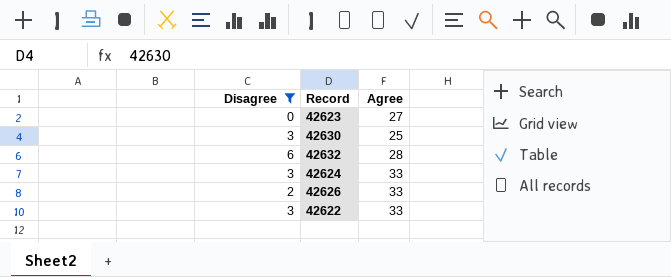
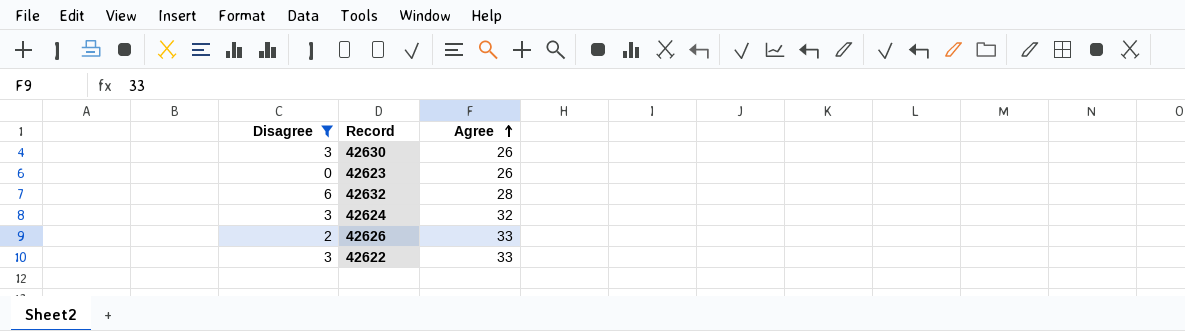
row order: none -> Agree ascending
42630 | Agree: 25 -> 26
42623 | Agree: 27 -> 26
42624 | Agree: 33 -> 32

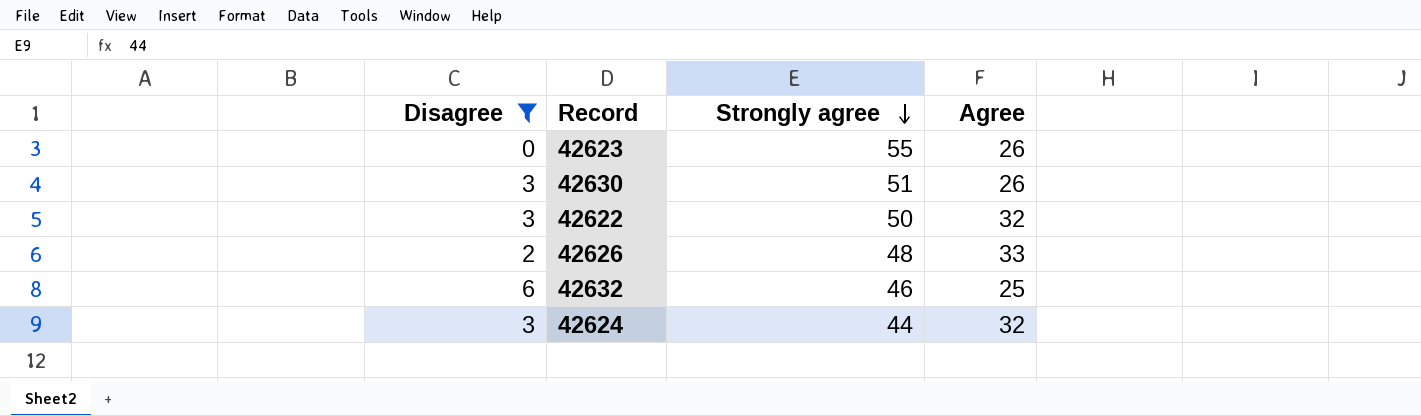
row order: Agree ascending -> Strongly agree descending
column Strongly agree | position: none -> 3
42622 | Agree: 33 -> 32
42632 | Agree: 28 -> 25

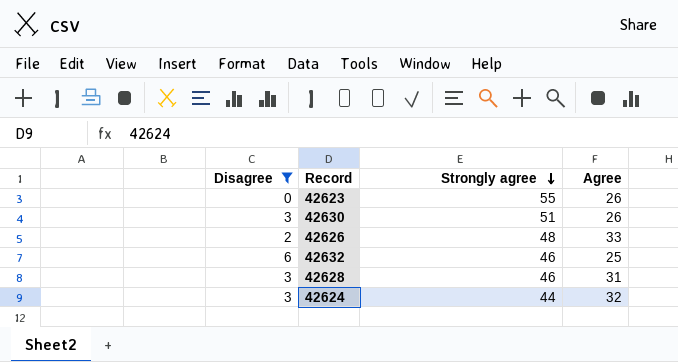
row 42622: 3 | 50 | 32 -> none
row 42628: none -> 3 | 46 | 31

